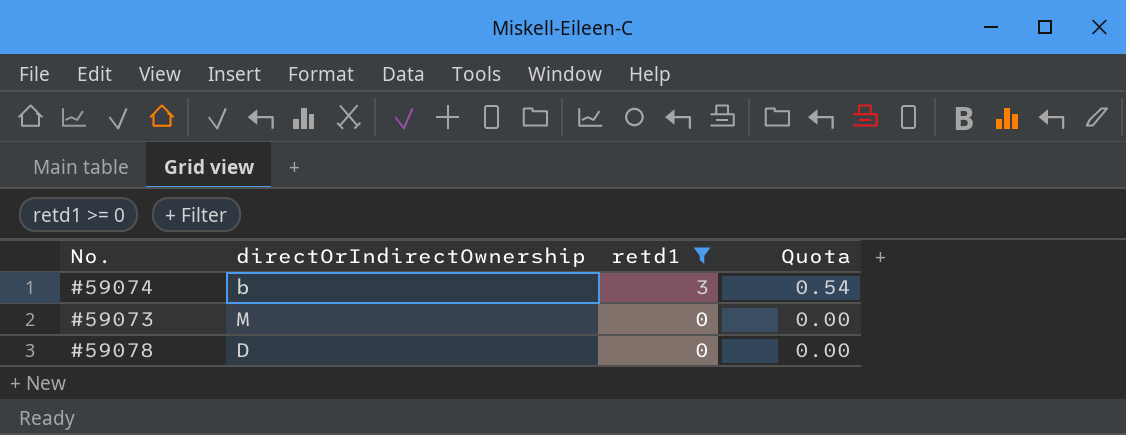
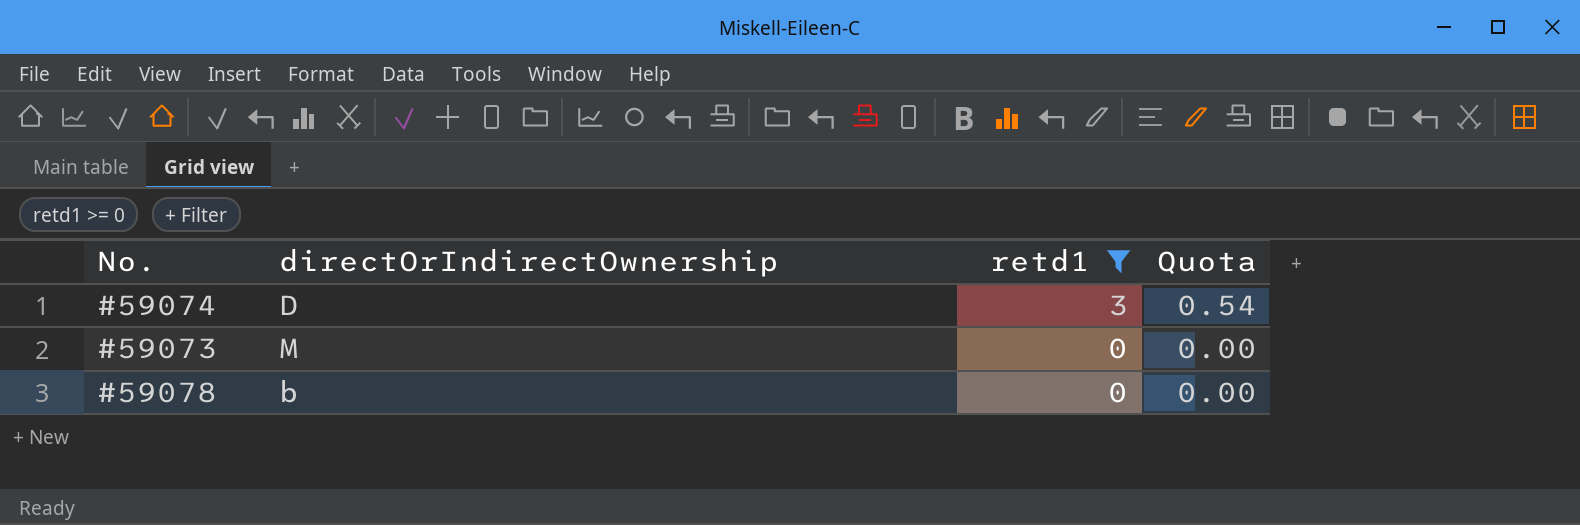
#59074 | directOrIndirectOwnership: b -> D
#59078 | directOrIndirectOwnership: D -> b

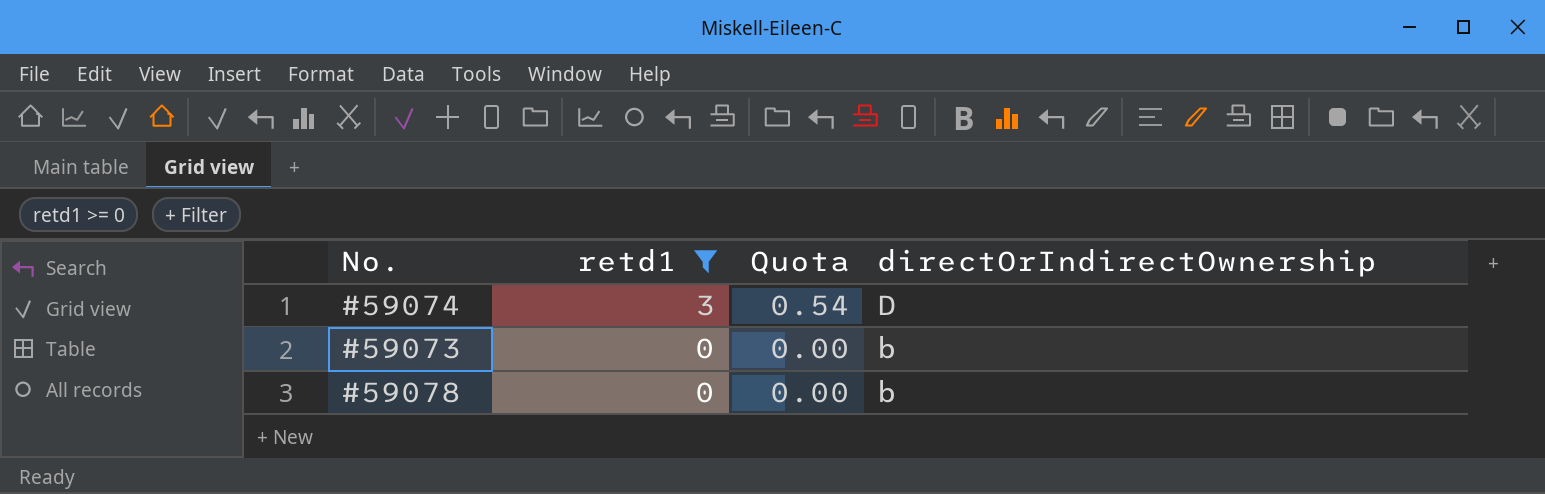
column directOrIndirectOwnership | position: 2 -> 4
#59073 | directOrIndirectOwnership: M -> b

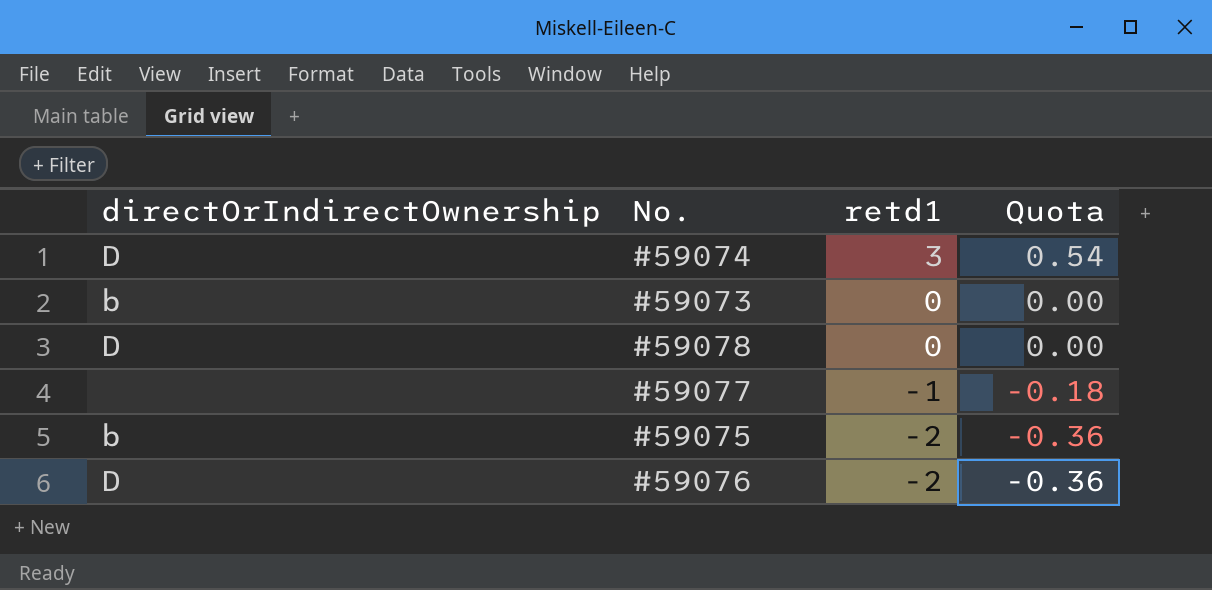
filter: retd1 >= 0 -> none
column directOrIndirectOwnership | position: 4 -> 1
#59078 | directOrIndirectOwnership: b -> D

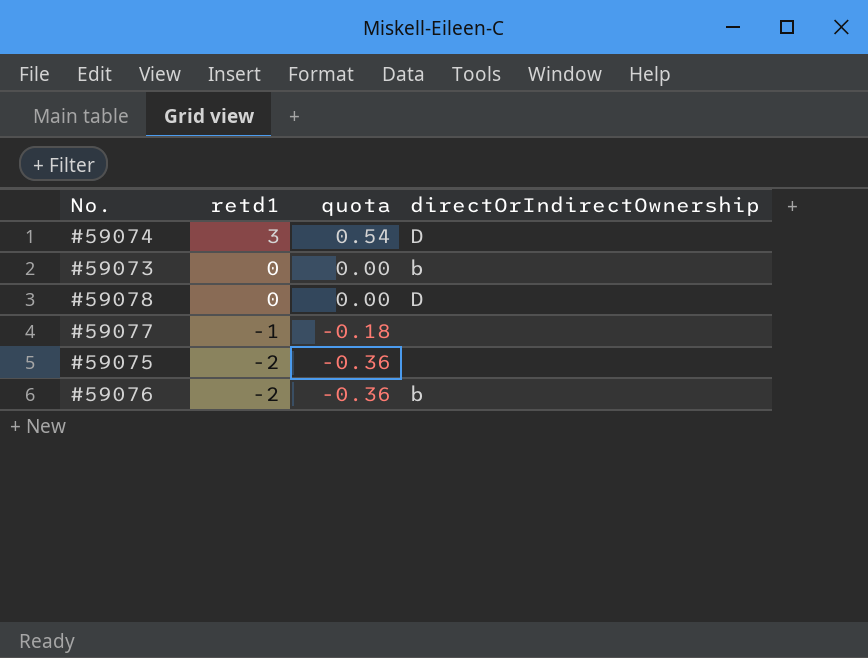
column name: Quota -> quota
column directOrIndirectOwnership | position: 1 -> 4
#59075 | directOrIndirectOwnership: b -> none
#59076 | directOrIndirectOwnership: D -> b

